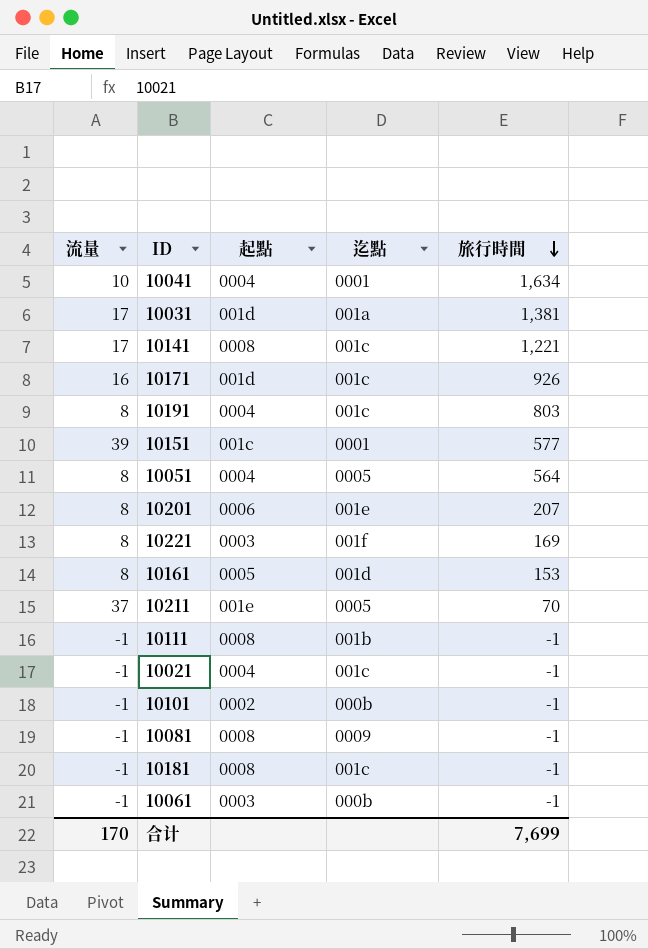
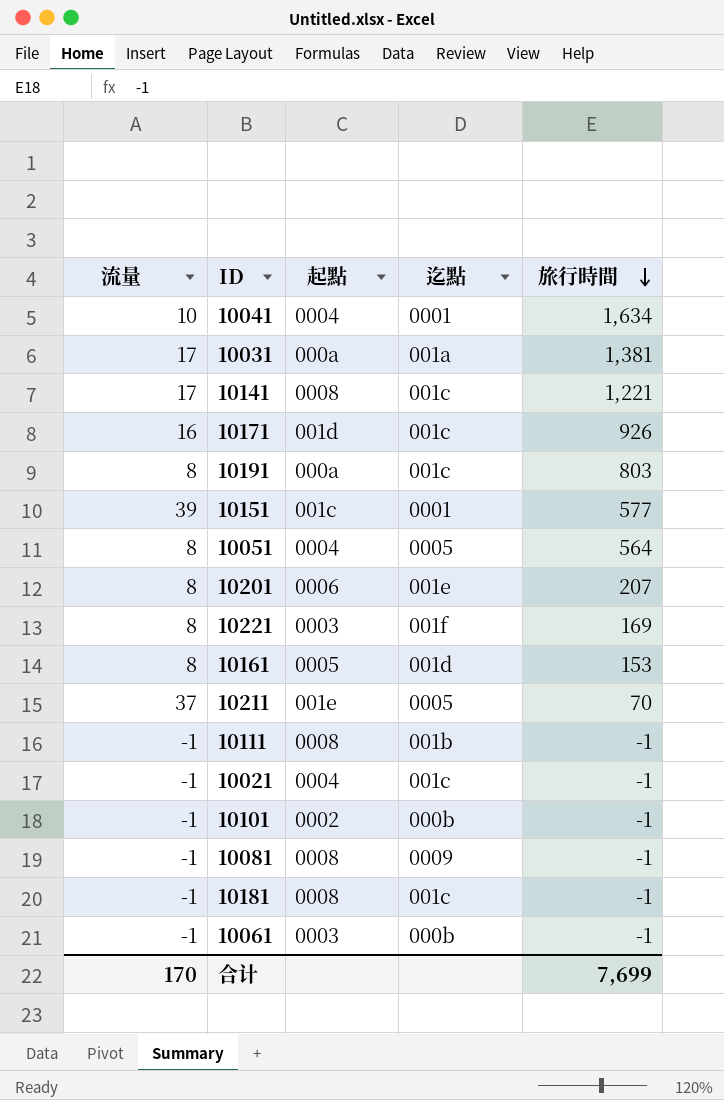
10031 | 起點: 001d -> 000a
10191 | 起點: 0004 -> 000a

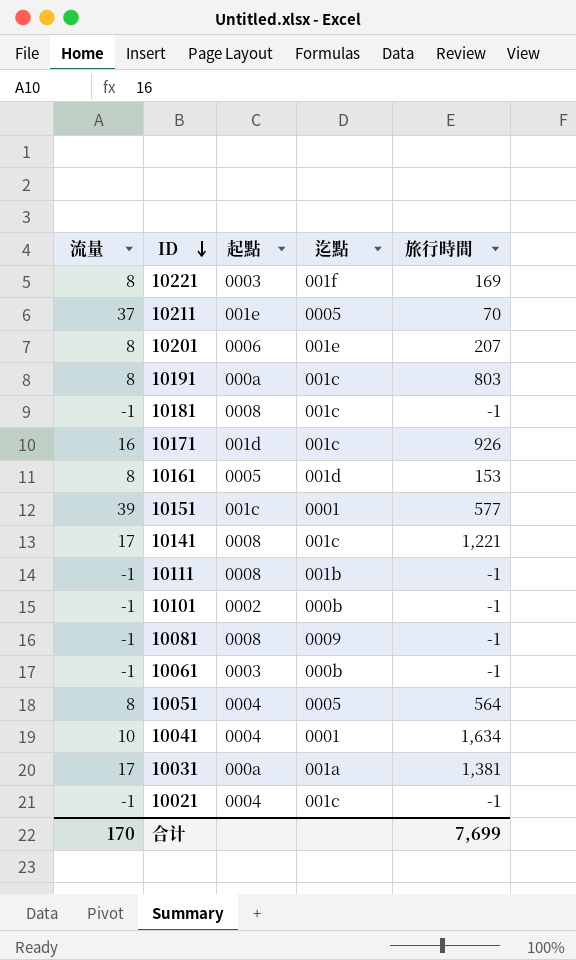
row order: 旅行時間 descending -> ID descending

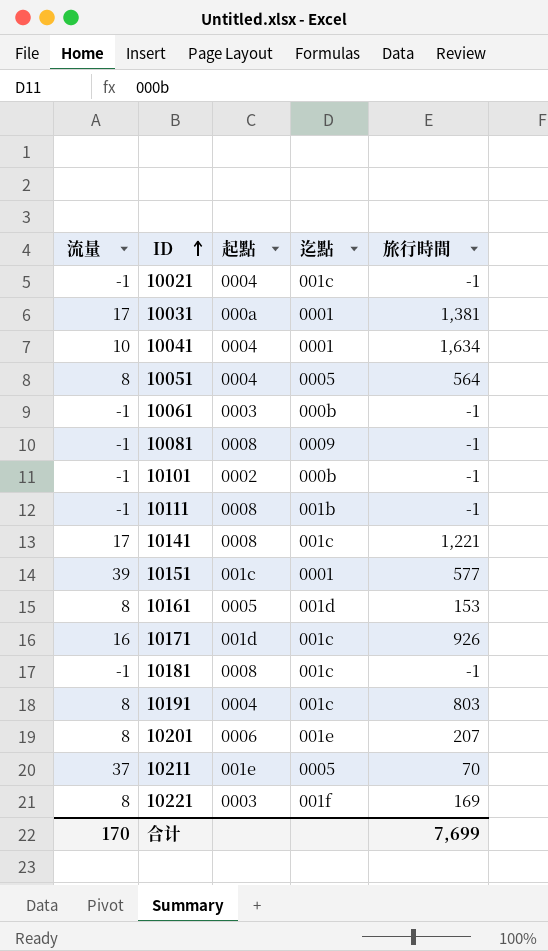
row order: ID descending -> ID ascending
10031 | 迄點: 001a -> 0001
10191 | 起點: 000a -> 0004

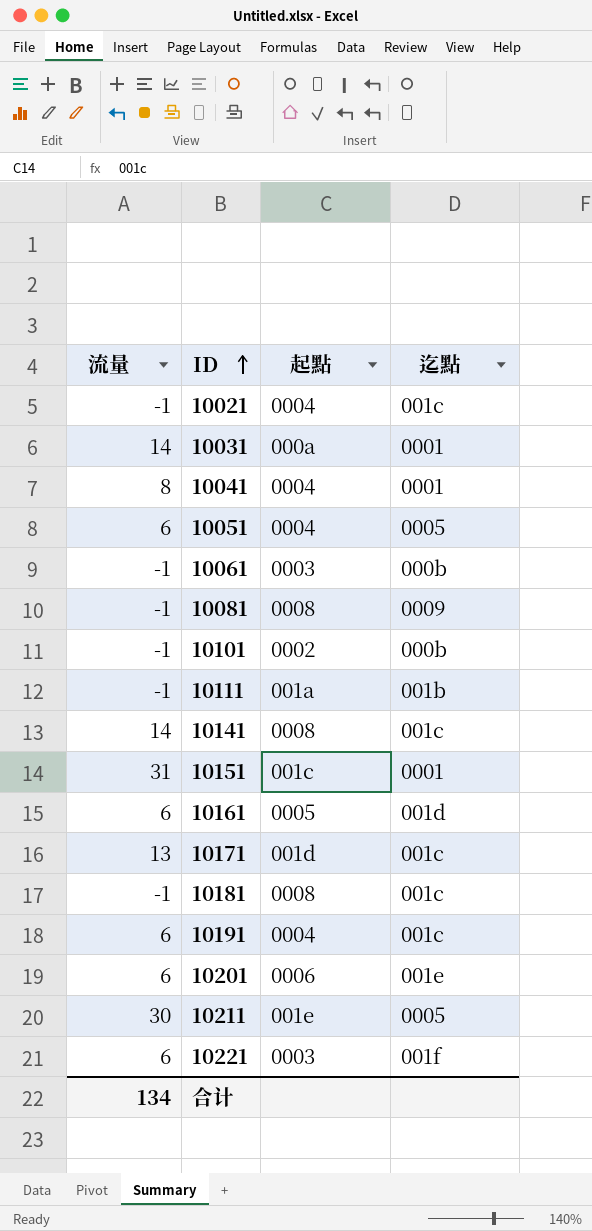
column 旅行時間 | position: 5 -> none
10031 | 流量: 17 -> 14
10041 | 流量: 10 -> 8
10051 | 流量: 8 -> 6
10111 | 起點: 0008 -> 001a
10141 | 流量: 17 -> 14
10151 | 流量: 39 -> 31
10161 | 流量: 8 -> 6
10171 | 流量: 16 -> 13
10191 | 流量: 8 -> 6
10201 | 流量: 8 -> 6
10211 | 流量: 37 -> 30
10221 | 流量: 8 -> 6
合计 | 流量: 170 -> 134

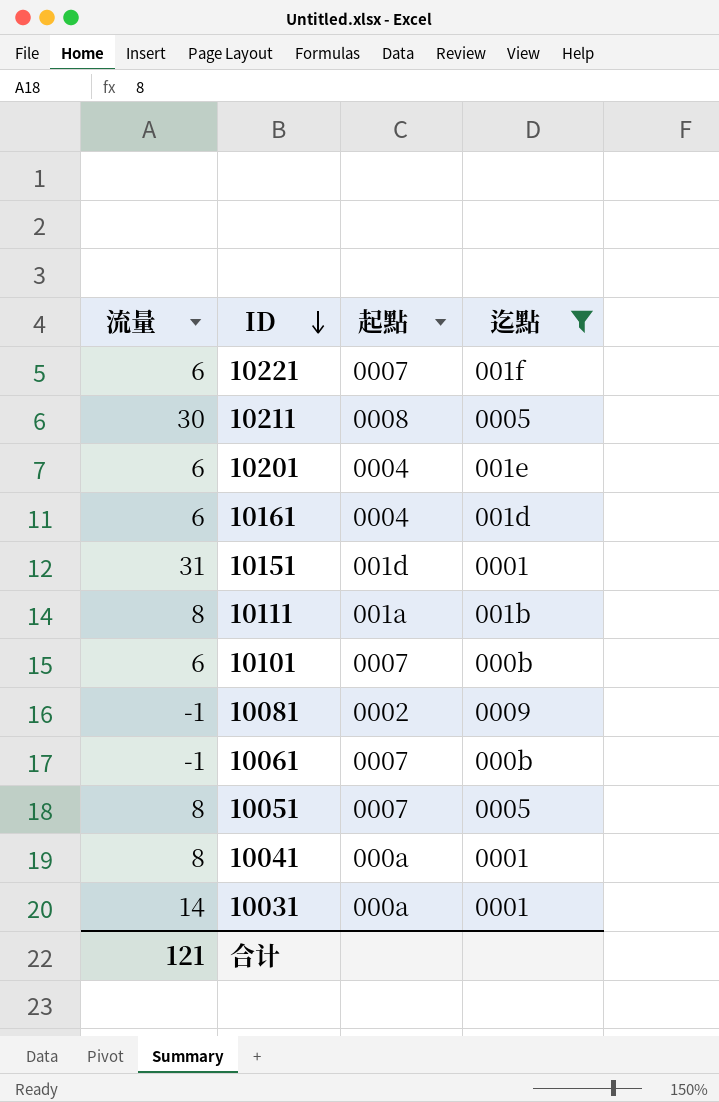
filter: none -> 迄點 != 001c
row order: ID ascending -> ID descending
10221 | 起點: 0003 -> 0007
10211 | 起點: 001e -> 0008
10201 | 起點: 0006 -> 0004
10161 | 起點: 0005 -> 0004
10151 | 起點: 001c -> 001d
10111 | 流量: -1 -> 8
10101 | 流量: -1 -> 6
10101 | 起點: 0002 -> 0007
10081 | 起點: 0008 -> 0002
10061 | 起點: 0003 -> 0007
10051 | 流量: 6 -> 8
10051 | 起點: 0004 -> 0007
10041 | 起點: 0004 -> 000a
合计 | 流量: 134 -> 121

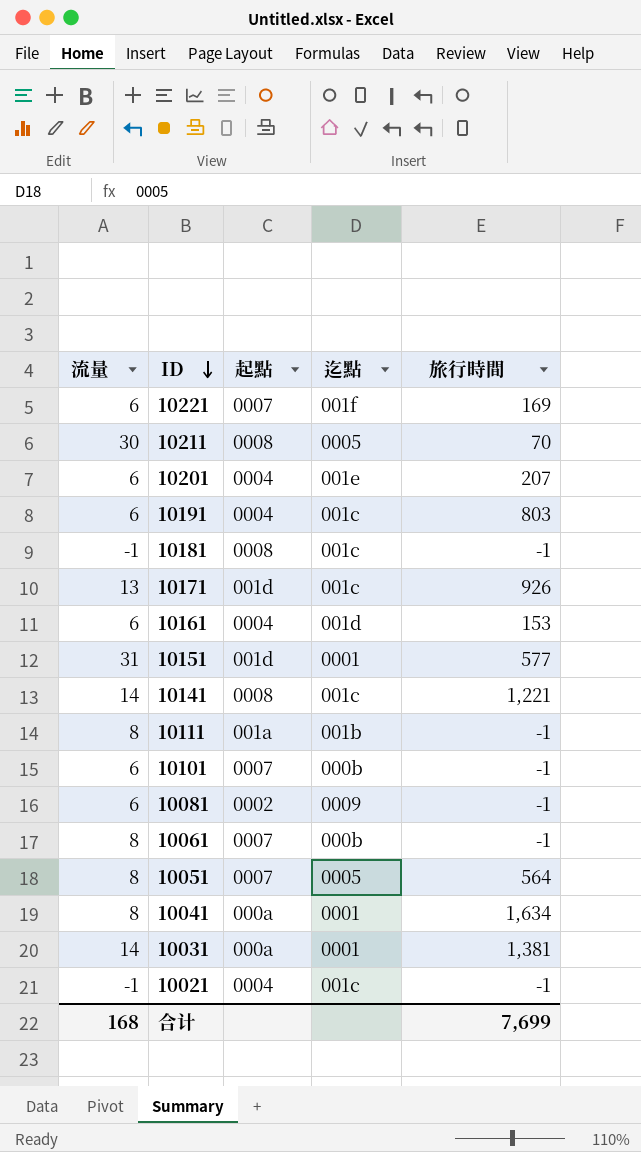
filter: 迄點 != 001c -> none
column 旅行時間 | position: none -> 5
10081 | 流量: -1 -> 6
10061 | 流量: -1 -> 8
合计 | 流量: 121 -> 168

